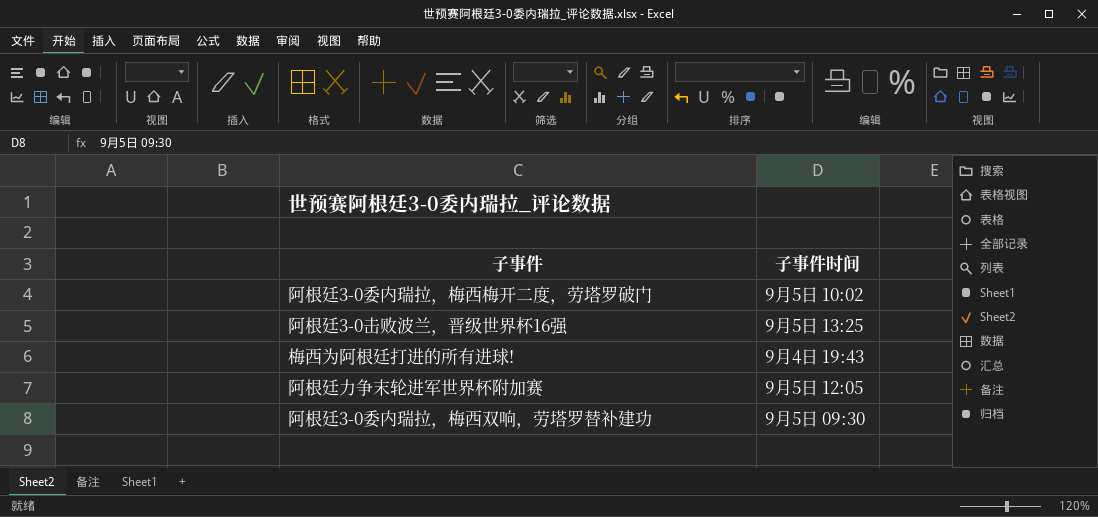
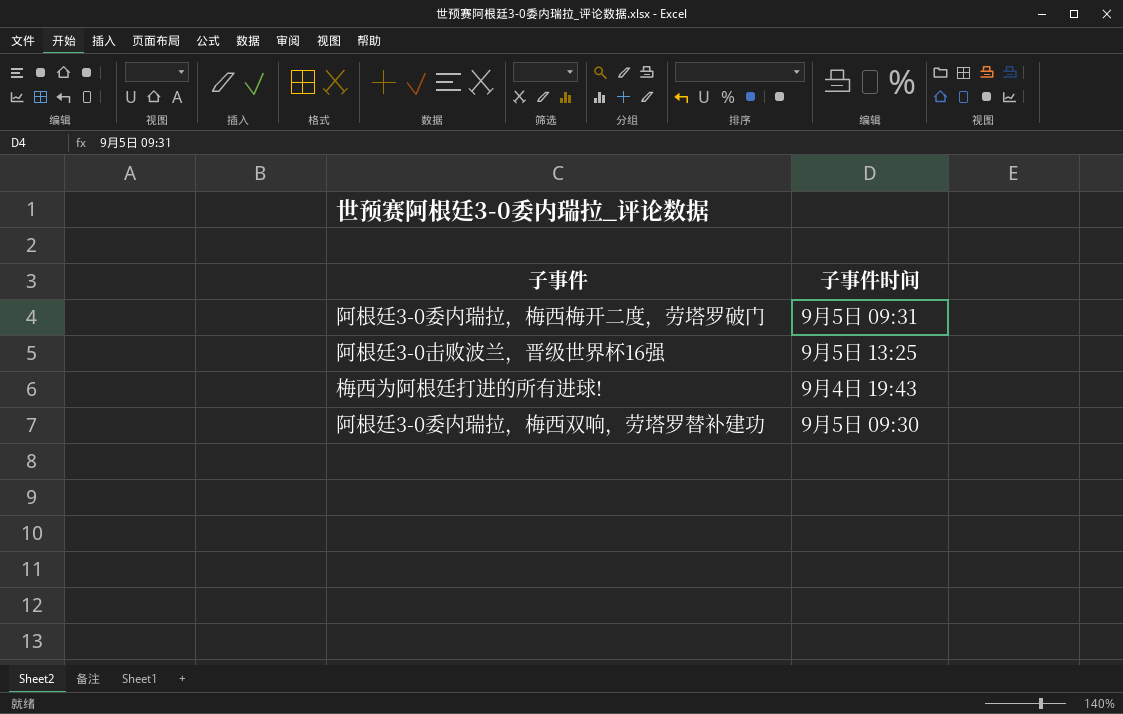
row 阿根廷力争末轮进军世界杯附加赛: 9月5日 12:05 -> none
阿根廷3-0委内瑞拉，梅西梅开二度，劳塔罗破门 | 子事件时间: 9月5日 10:02 -> 9月5日 09:31

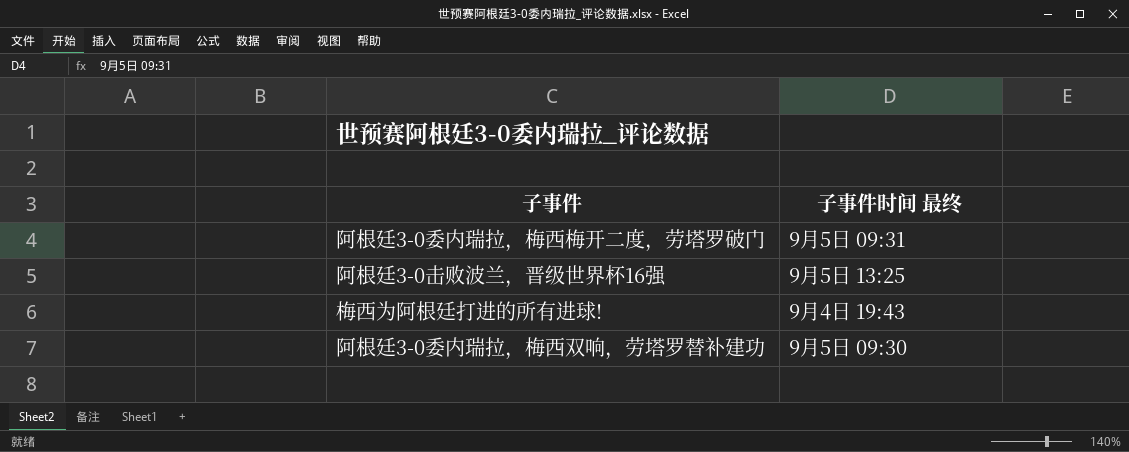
column name: 子事件时间 -> 子事件时间 最终

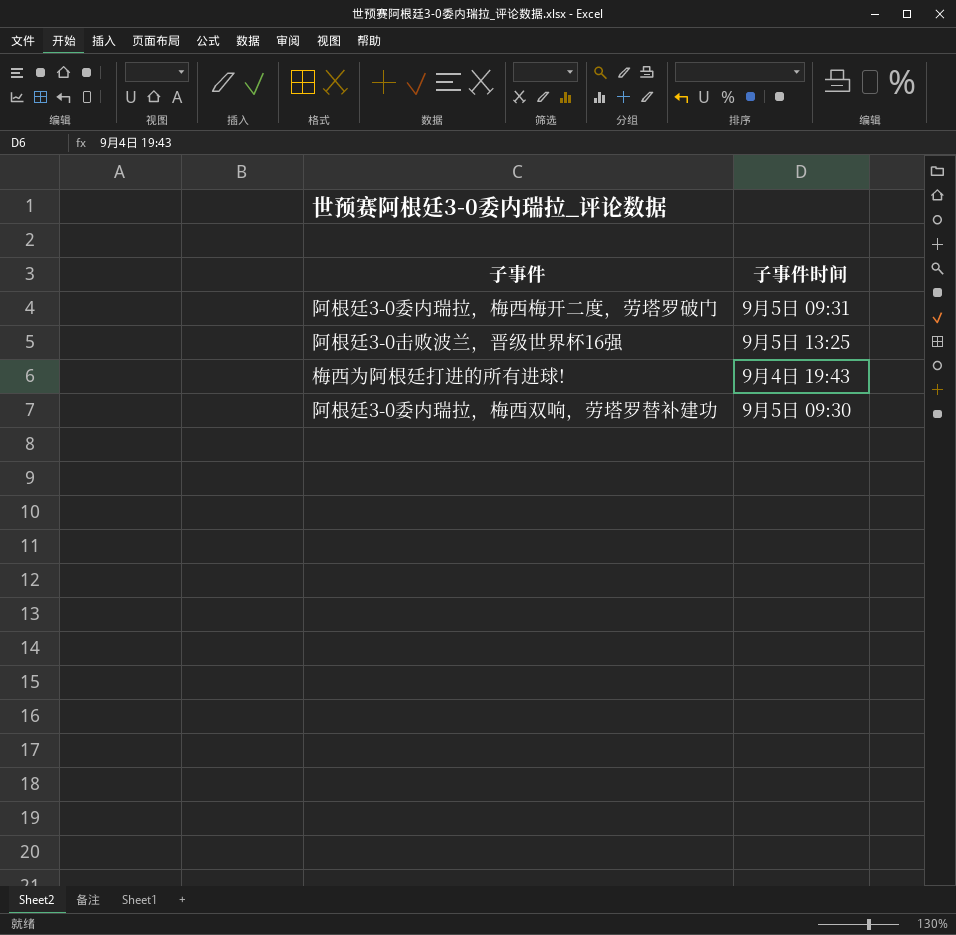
column name: 子事件时间 最终 -> 子事件时间

